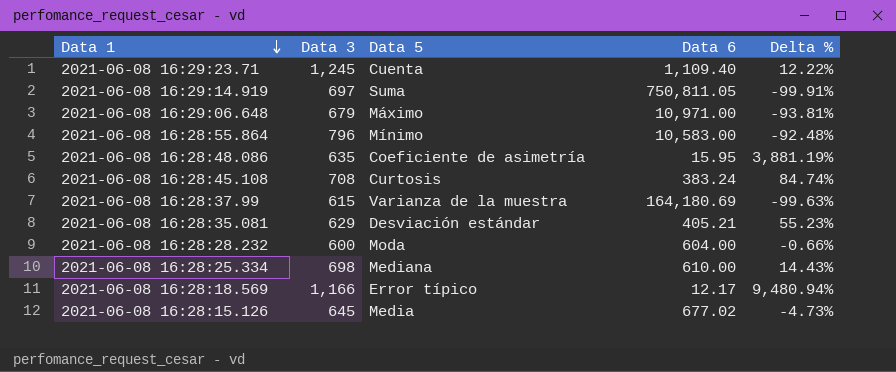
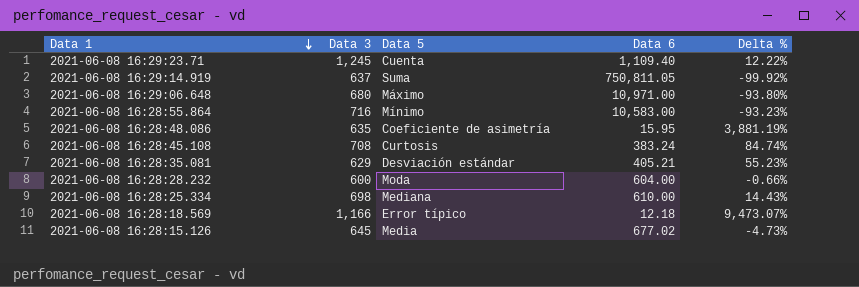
row 2021-06-08 16:28:37.99: 615 | Varianza de la muestra | 164,180.69 | -99.63% -> none
2021-06-08 16:29:14.919 | Data 3: 697 -> 637
2021-06-08 16:29:14.919 | Delta %: -99.91% -> -99.92%
2021-06-08 16:29:06.648 | Data 3: 679 -> 680
2021-06-08 16:29:06.648 | Delta %: -93.81% -> -93.80%
2021-06-08 16:28:55.864 | Data 3: 796 -> 716
2021-06-08 16:28:55.864 | Delta %: -92.48% -> -93.23%
2021-06-08 16:28:18.569 | Data 6: 12.17 -> 12.18
2021-06-08 16:28:18.569 | Delta %: 9,480.94% -> 9,473.07%

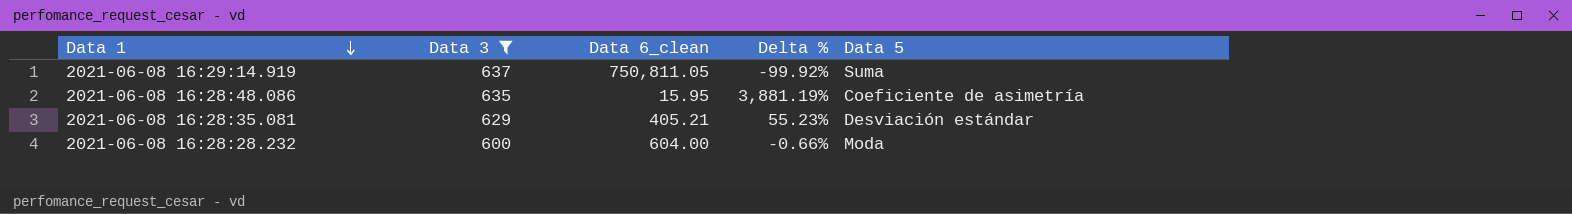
filter: none -> Data 3 <= 637
column name: Data 6 -> Data 6_clean
column Data 5 | position: 3 -> 5

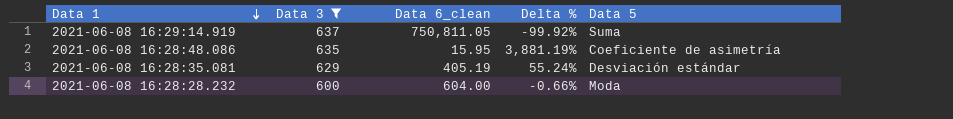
2021-06-08 16:28:35.081 | Data 6_clean: 405.21 -> 405.19
2021-06-08 16:28:35.081 | Delta %: 55.23% -> 55.24%

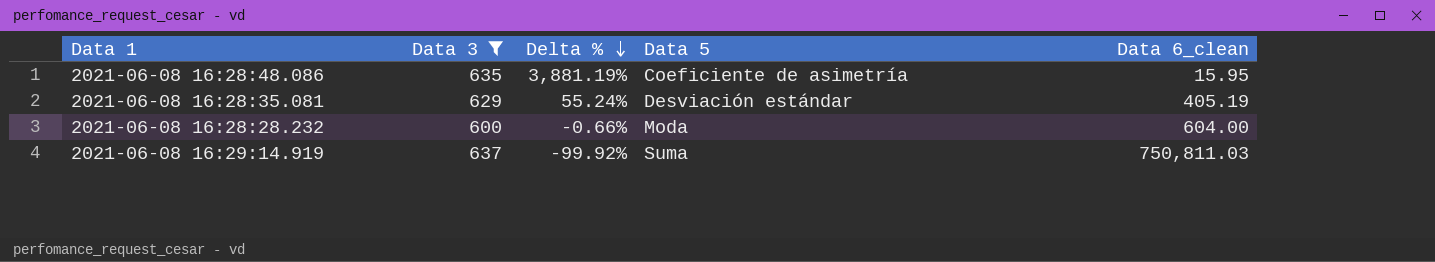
row order: Data 1 descending -> Delta % descending
column Data 6_clean | position: 3 -> 5
2021-06-08 16:29:14.919 | Data 6_clean: 750,811.05 -> 750,811.03

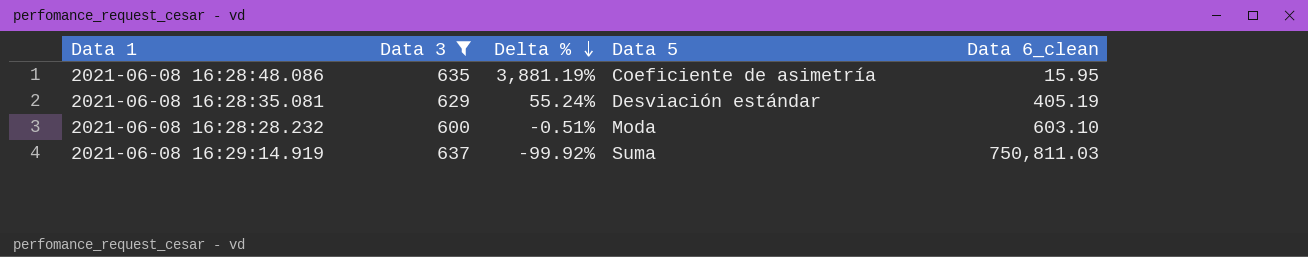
2021-06-08 16:28:28.232 | Delta %: -0.66% -> -0.51%
2021-06-08 16:28:28.232 | Data 6_clean: 604.00 -> 603.10

